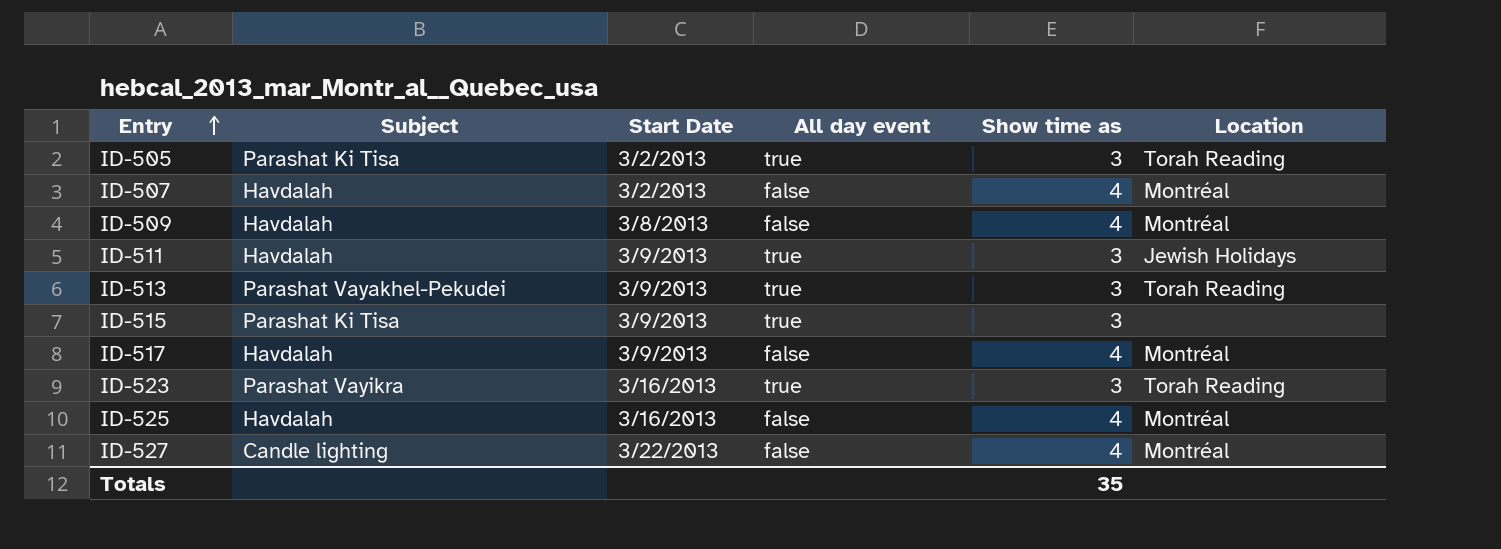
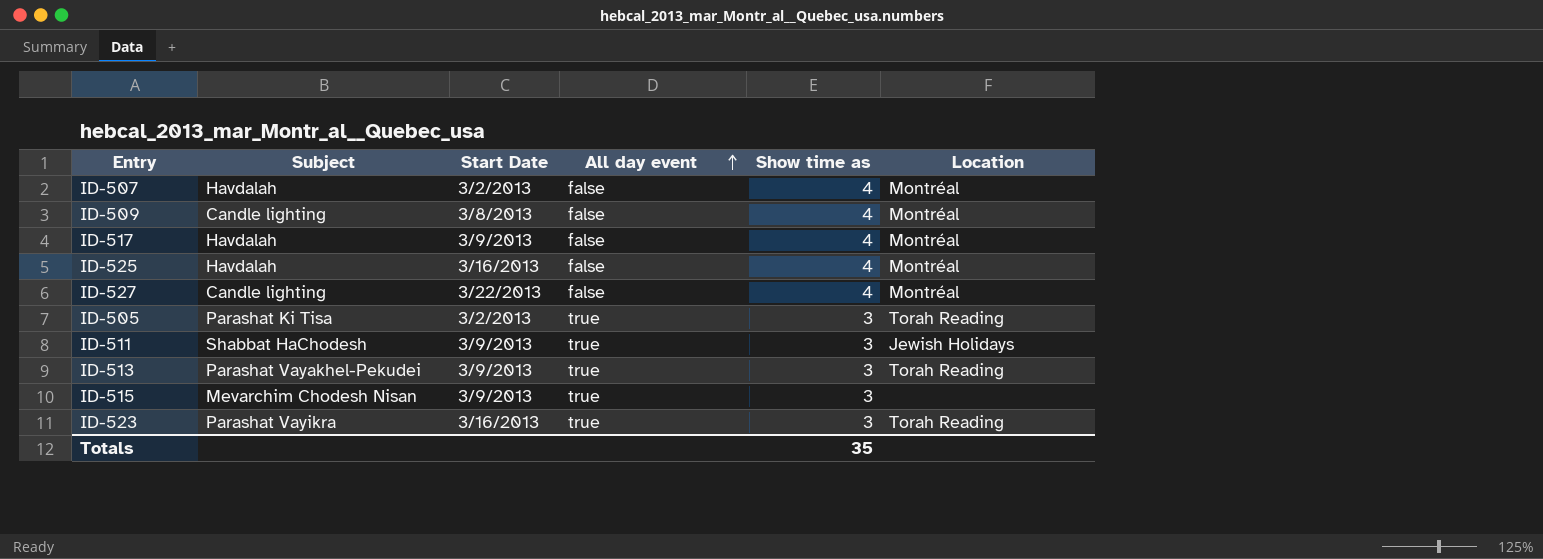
row order: Entry ascending -> All day event ascending
ID-509 | Subject: Havdalah -> Candle lighting
ID-511 | Subject: Havdalah -> Shabbat HaChodesh
ID-515 | Subject: Parashat Ki Tisa -> Mevarchim Chodesh Nisan

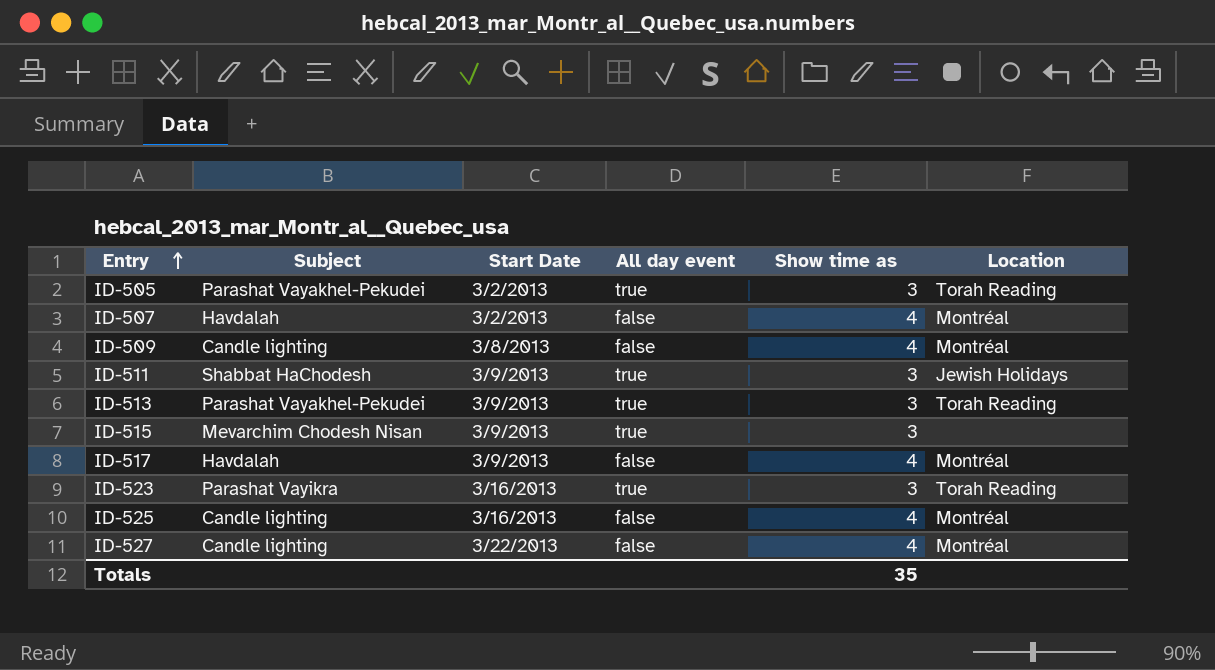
row order: All day event ascending -> Entry ascending
ID-505 | Subject: Parashat Ki Tisa -> Parashat Vayakhel-Pekudei
ID-525 | Subject: Havdalah -> Candle lighting

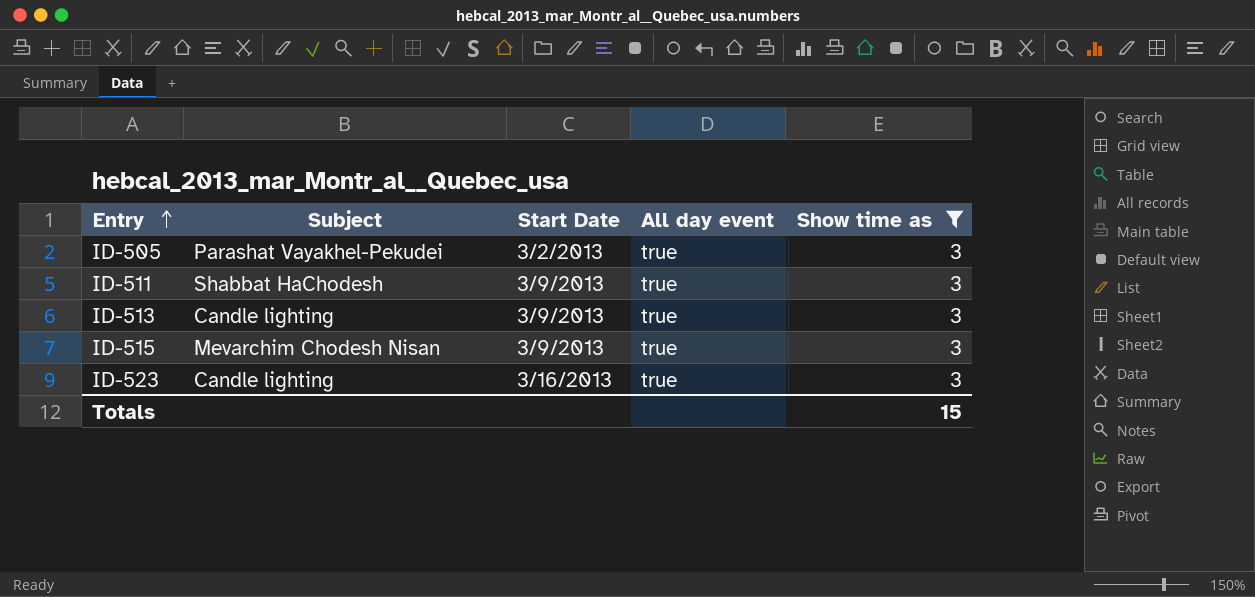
filter: none -> Show time as = 3
column Location | position: 6 -> none
ID-513 | Subject: Parashat Vayakhel-Pekudei -> Candle lighting
ID-523 | Subject: Parashat Vayikra -> Candle lighting
Totals | Show time as: 35 -> 15

